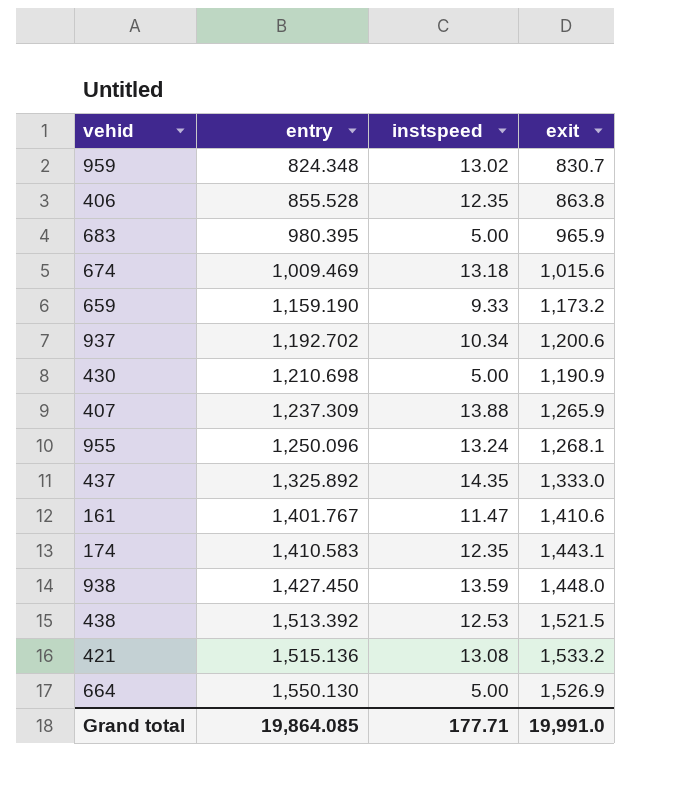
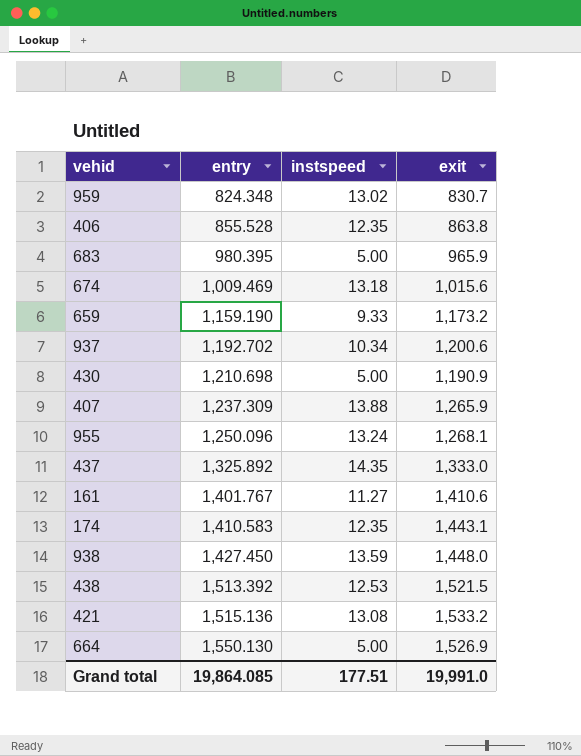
161 | instspeed: 11.47 -> 11.27
Grand total | instspeed: 177.71 -> 177.51

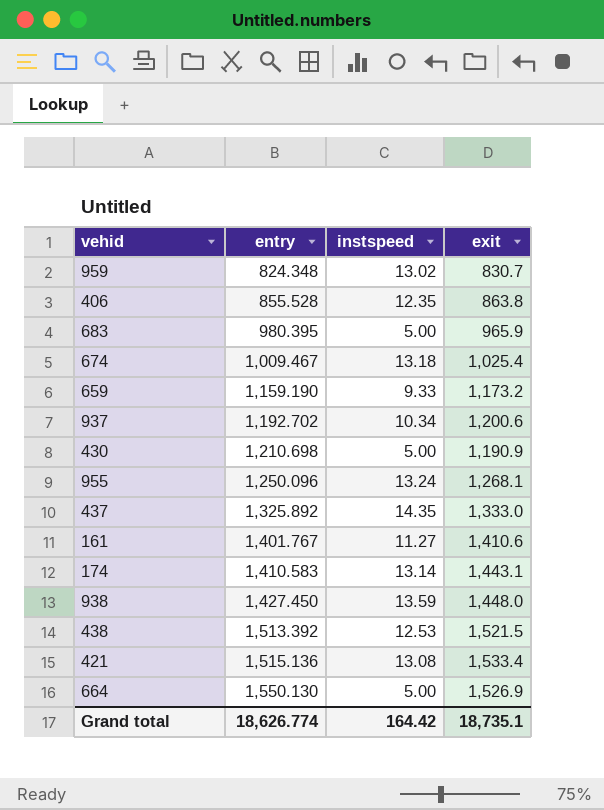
row 407: 1,237.309 | 13.88 | 1,265.9 -> none
674 | entry: 1,009.469 -> 1,009.467
674 | exit: 1,015.6 -> 1,025.4
174 | instspeed: 12.35 -> 13.14
421 | exit: 1,533.2 -> 1,533.4
Grand total | entry: 19,864.085 -> 18,626.774
Grand total | instspeed: 177.51 -> 164.42
Grand total | exit: 19,991.0 -> 18,735.1

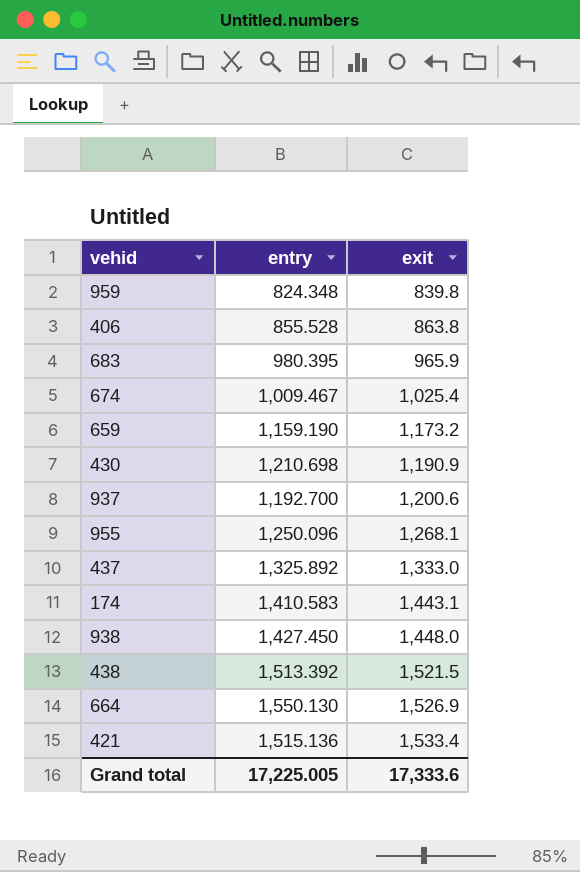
row order: entry ascending -> exit ascending
column instspeed | position: 3 -> none
row 161: 1,401.767 | 11.27 | 1,410.6 -> none
959 | exit: 830.7 -> 839.8
937 | entry: 1,192.702 -> 1,192.700
Grand total | entry: 18,626.774 -> 17,225.005
Grand total | exit: 18,735.1 -> 17,333.6

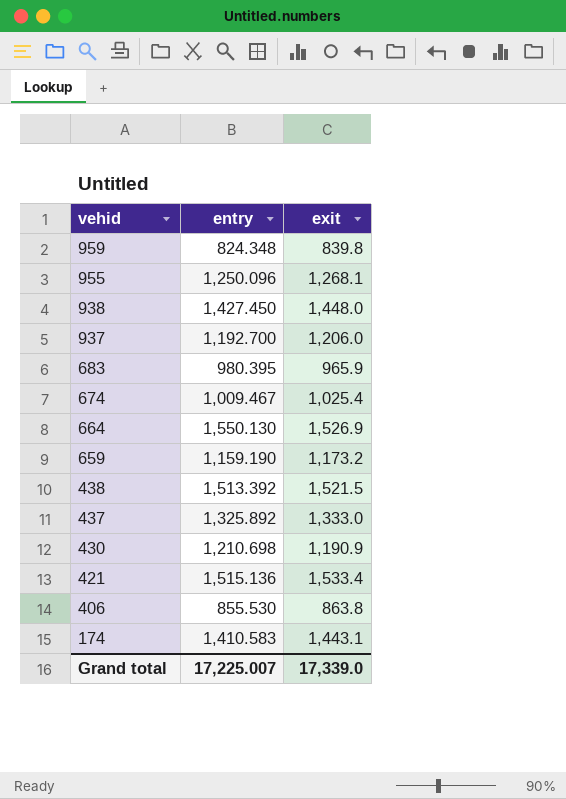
row order: exit ascending -> vehid descending
937 | exit: 1,200.6 -> 1,206.0
406 | entry: 855.528 -> 855.530
Grand total | entry: 17,225.005 -> 17,225.007
Grand total | exit: 17,333.6 -> 17,339.0

